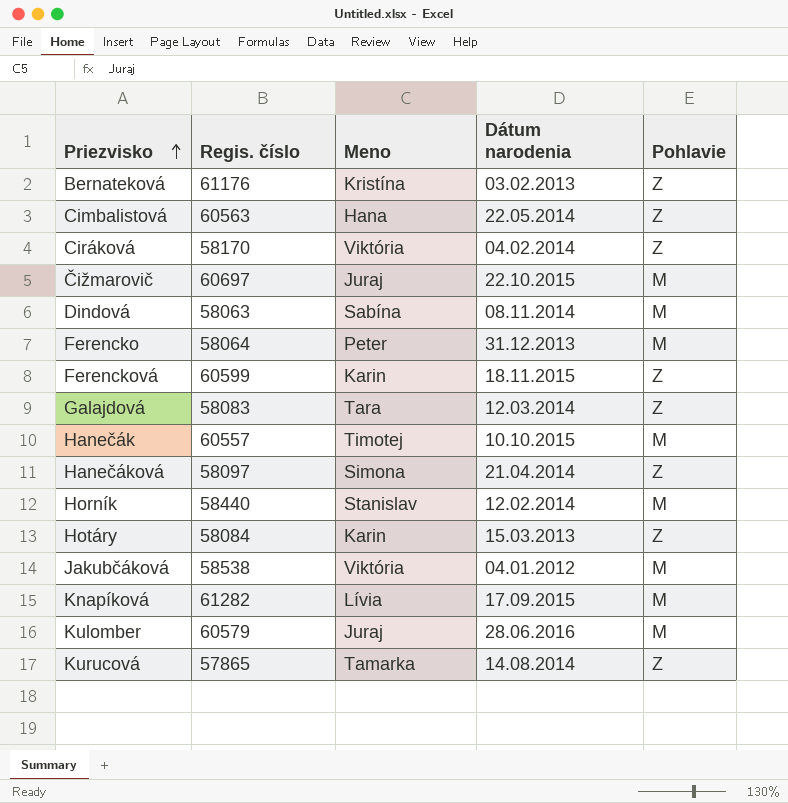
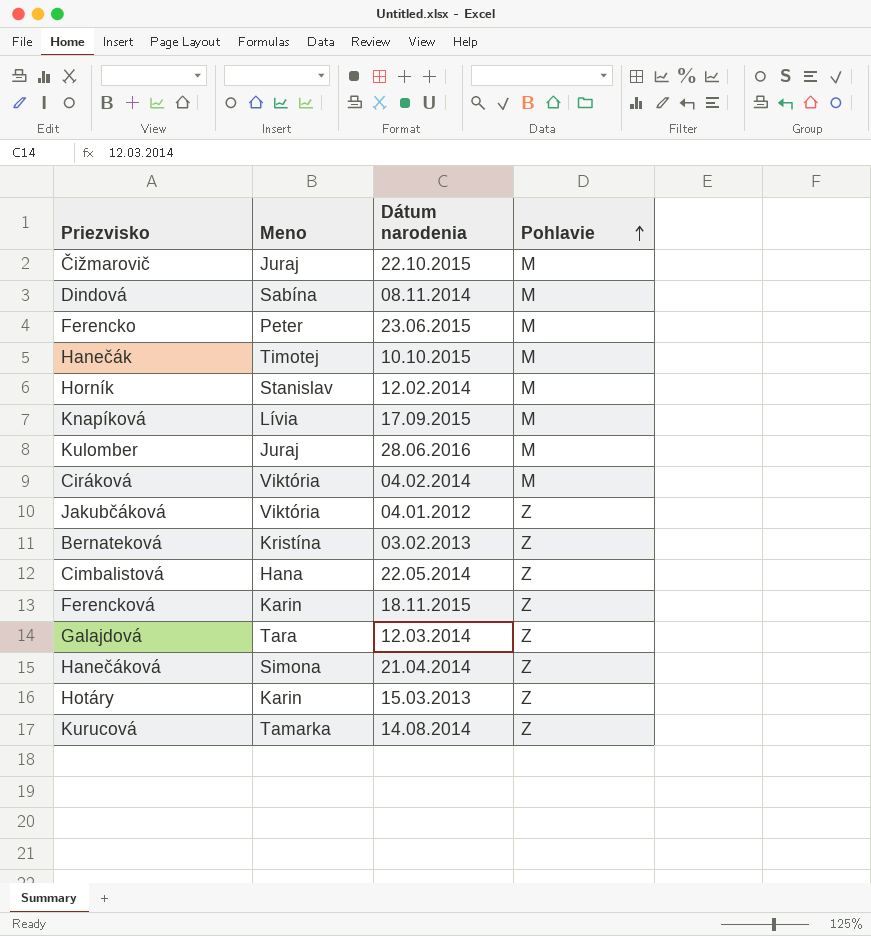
row order: Priezvisko ascending -> Pohlavie ascending
column Regis. číslo | position: 2 -> none
Ferencko | Dátum narodenia: 31.12.2013 -> 23.06.2015
Ciráková | Pohlavie: Z -> M
Jakubčáková | Pohlavie: M -> Z

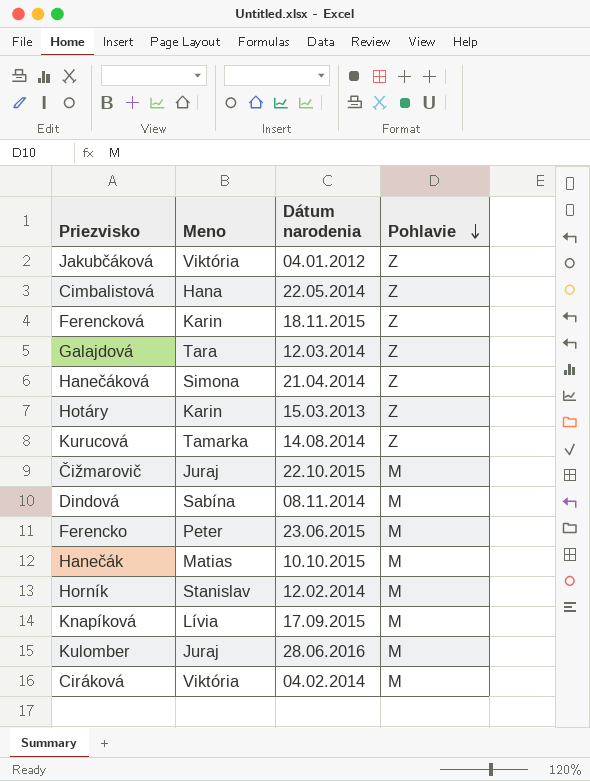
row order: Pohlavie ascending -> Pohlavie descending
row Bernateková: Kristína | 03.02.2013 | Z -> none
Hanečák | Meno: Timotej -> Matias

